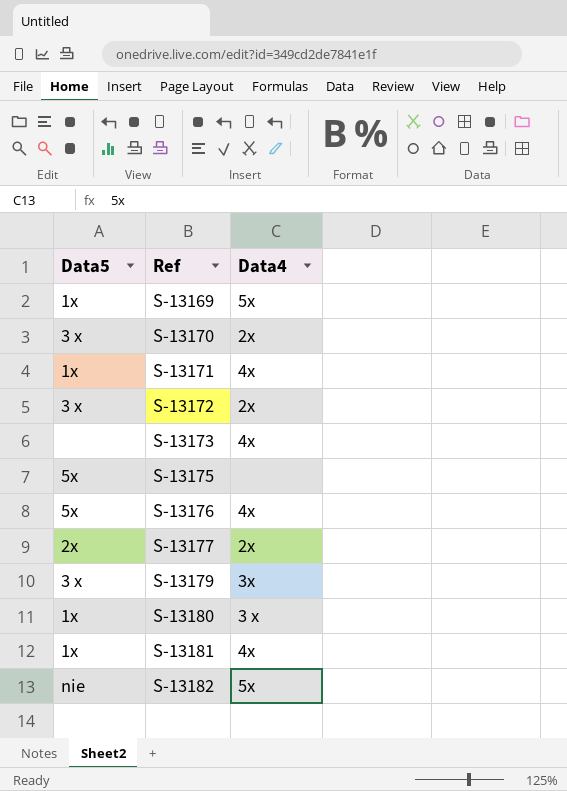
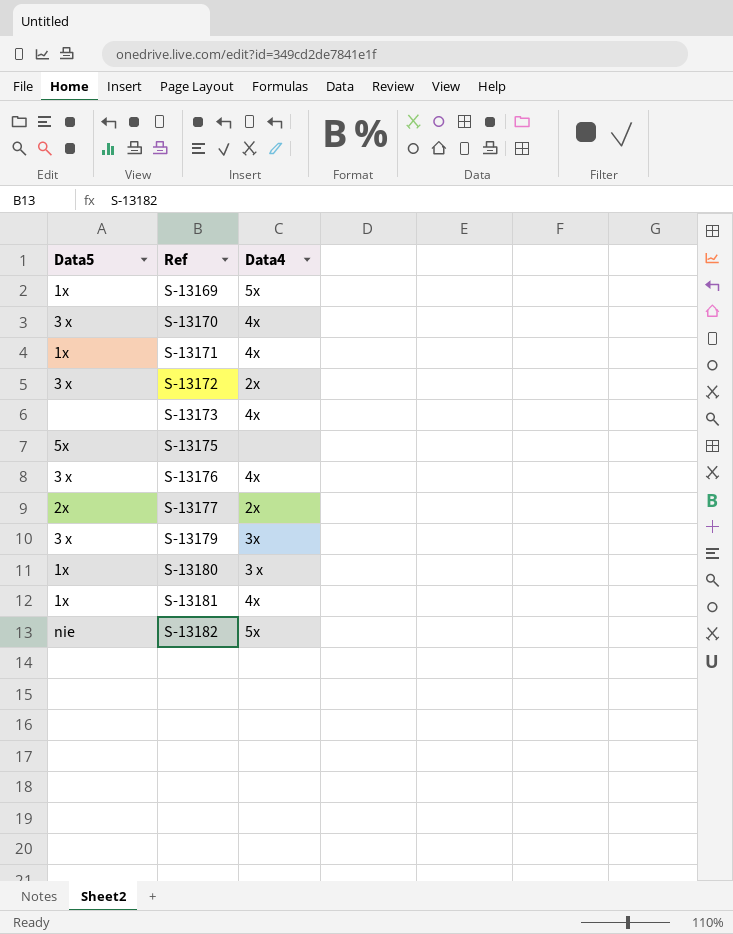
S-13170 | Data4: 2x -> 4x
S-13176 | Data5: 5x -> 3 x

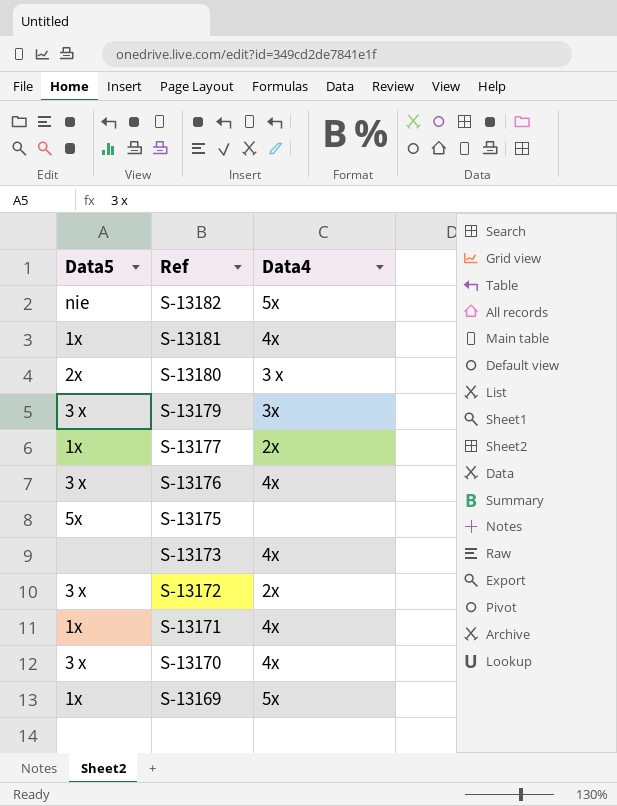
row order: Ref ascending -> Ref descending
S-13180 | Data5: 1x -> 2x
S-13177 | Data5: 2x -> 1x

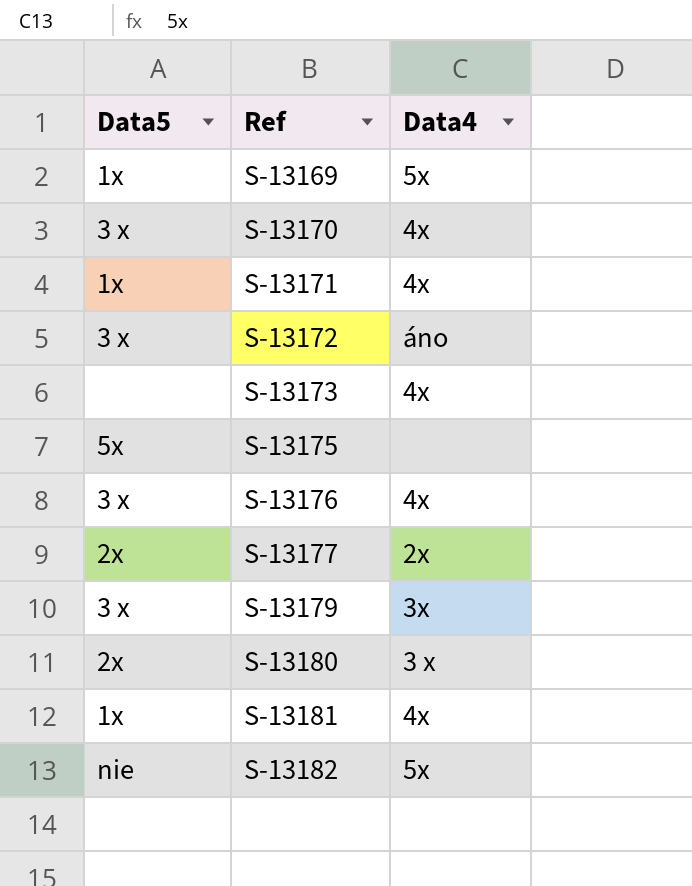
row order: Ref descending -> Ref ascending
S-13172 | Data4: 2x -> áno
S-13177 | Data5: 1x -> 2x

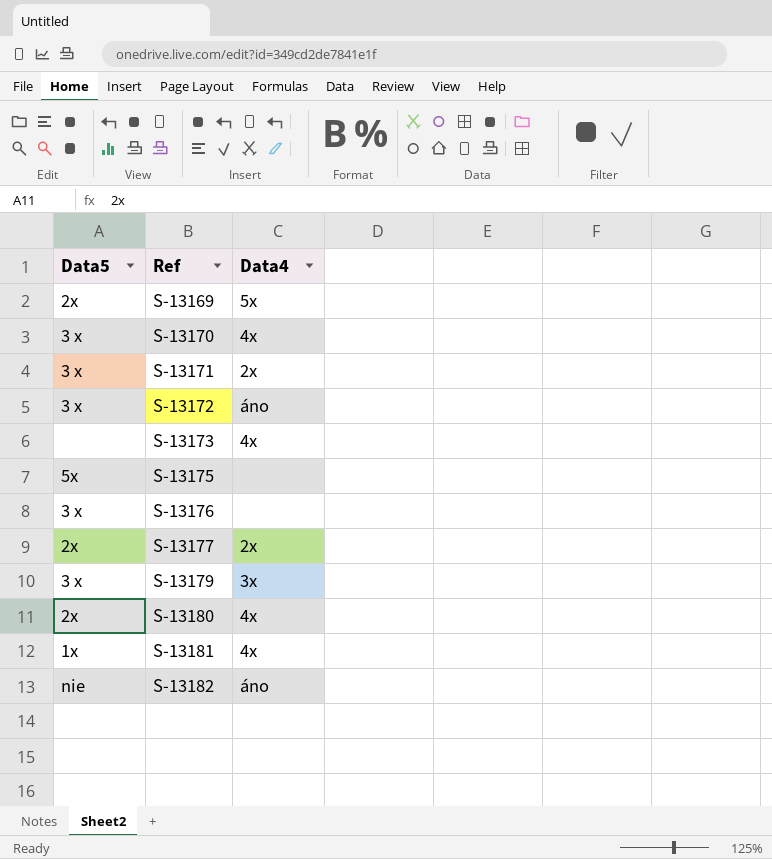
S-13169 | Data5: 1x -> 2x
S-13171 | Data5: 1x -> 3 x
S-13171 | Data4: 4x -> 2x
S-13176 | Data4: 4x -> none
S-13180 | Data4: 3 x -> 4x
S-13182 | Data4: 5x -> áno

